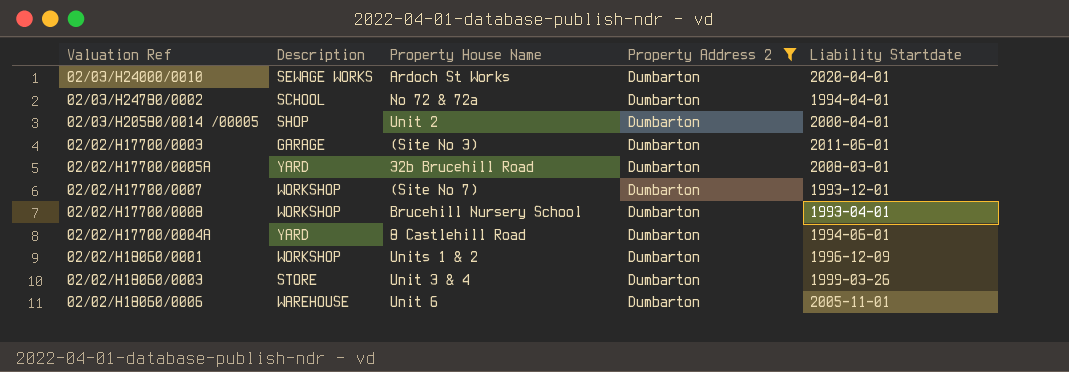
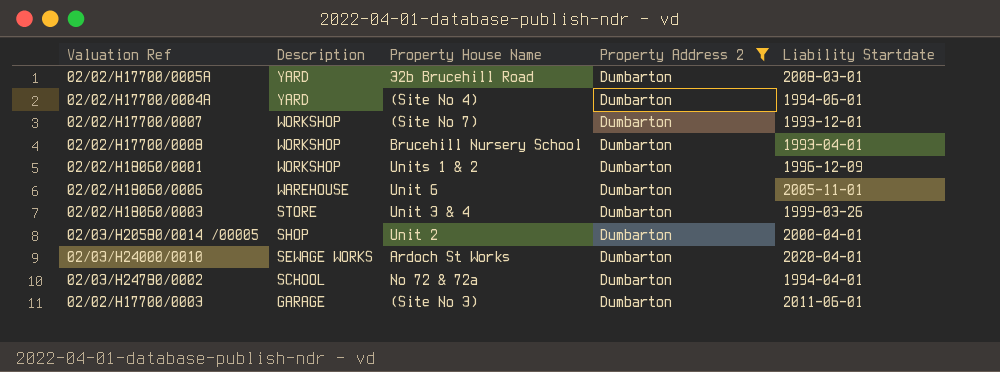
row order: none -> Description descending
02/02/H17700/0004A | Property House Name: 8 Castlehill Road -> (Site No 4)

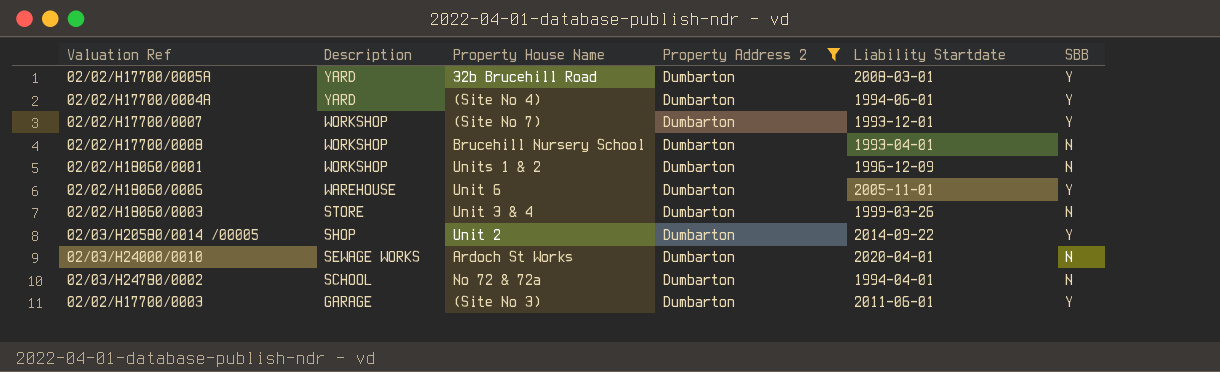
column SBB | position: none -> 6
02/03/H20580/0014 /00005 | Liability Startdate: 2000-04-01 -> 2014-09-22

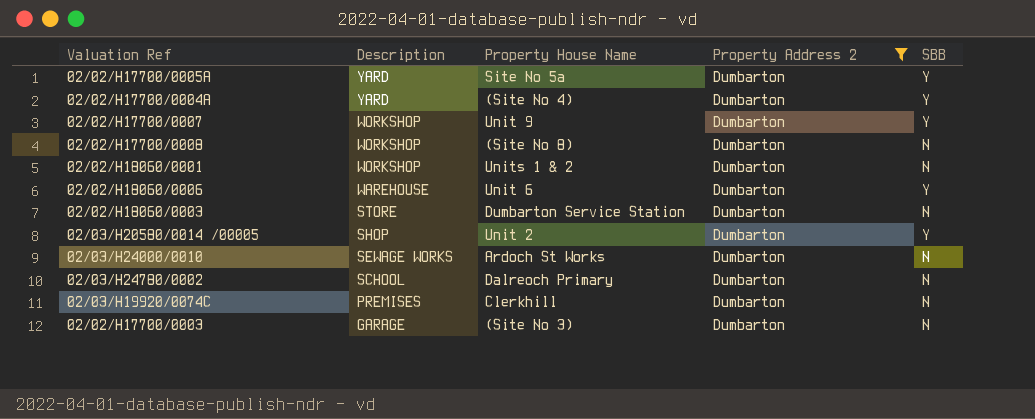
column Liability Startdate | position: 5 -> none
02/02/H17700/0005A | Property House Name: 32b Brucehill Road -> Site No 5a
02/02/H17700/0007 | Property House Name: (Site No 7) -> Unit 9
02/02/H17700/0008 | Property House Name: Brucehill Nursery School -> (Site No 8)
02/02/H18060/0003 | Property House Name: Unit 3 & 4 -> Dumbarton Service Station
02/03/H24780/0002 | Property House Name: No 72 & 72a -> Dalreoch Primary
row 02/03/H19920/0074C: none -> PREMISES | Clerkhill | Dumbarton | N
02/02/H17700/0003 | SBB: Y -> N

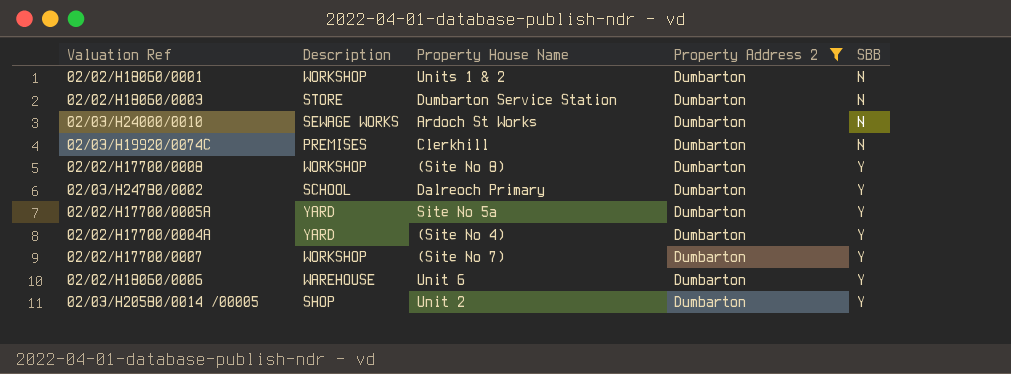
row order: Description descending -> SBB ascending
row 02/02/H17700/0003: GARAGE | (Site No 3) | Dumbarton | N -> none
02/02/H17700/0008 | SBB: N -> Y
02/03/H24780/0002 | SBB: N -> Y
02/02/H17700/0007 | Property House Name: Unit 9 -> (Site No 7)

